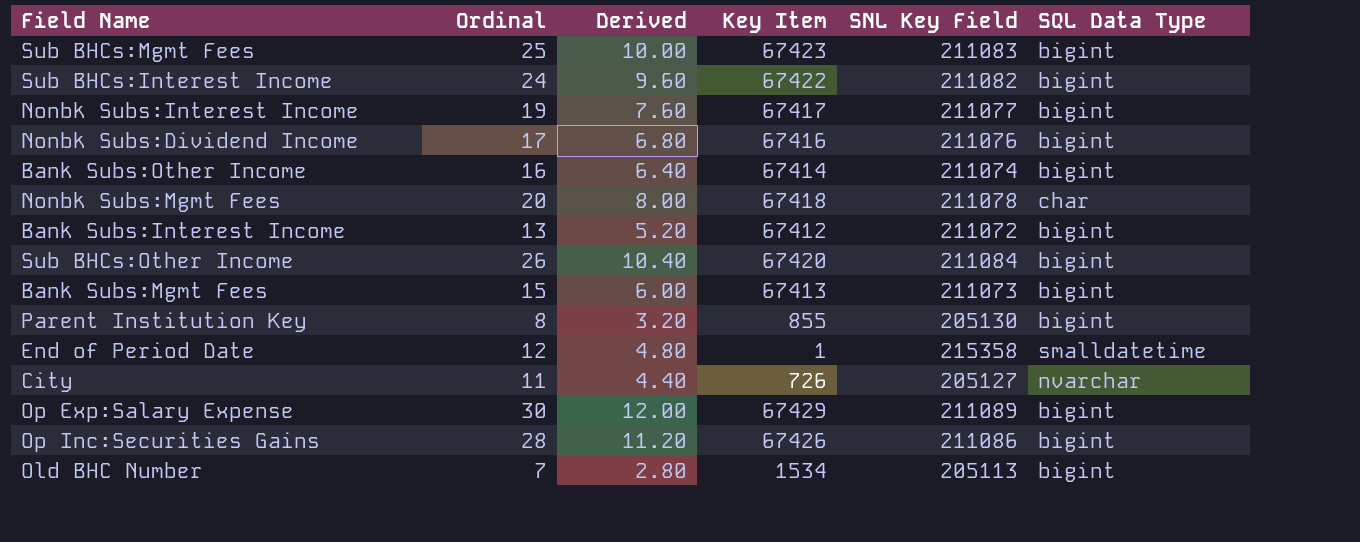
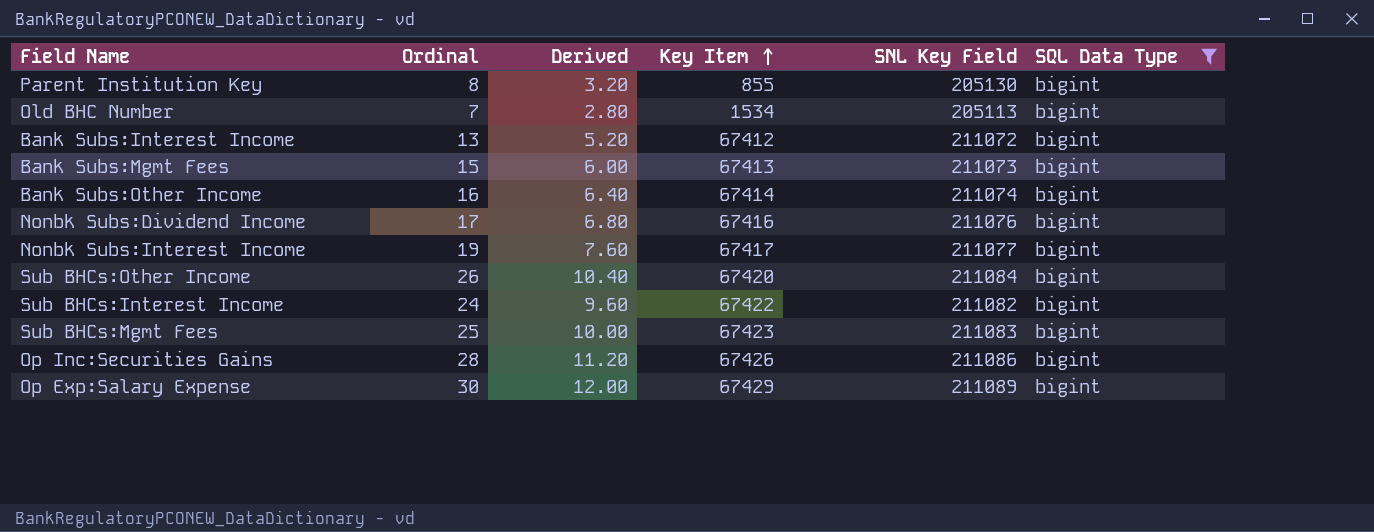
filter: none -> SQL Data Type = bigint
row order: none -> Key Item ascending

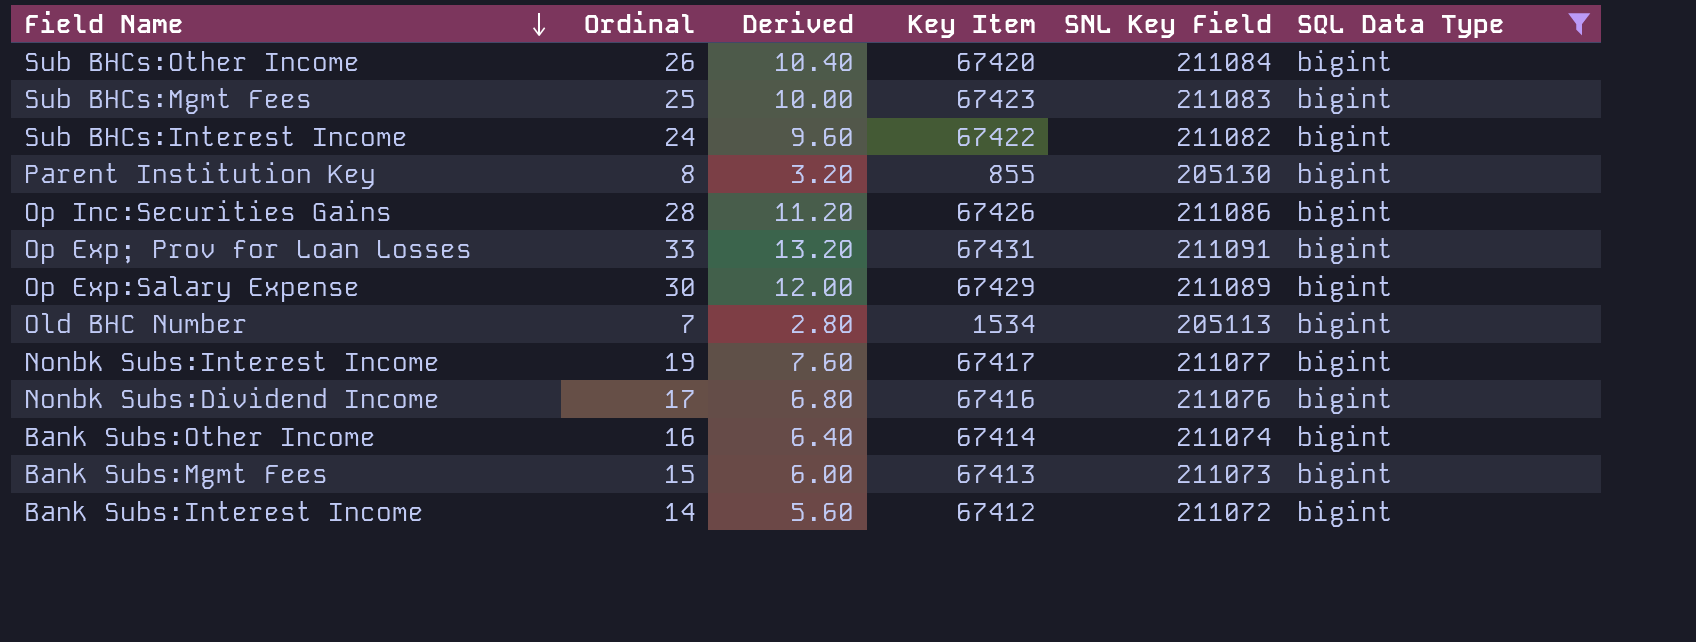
row order: Key Item ascending -> Field Name descending
row Op Exp; Prov for Loan Losses: none -> 33 | 13.20 | 67431 | 211091 | bigint
Bank Subs:Interest Income | Ordinal: 13 -> 14
Bank Subs:Interest Income | Derived: 5.20 -> 5.60

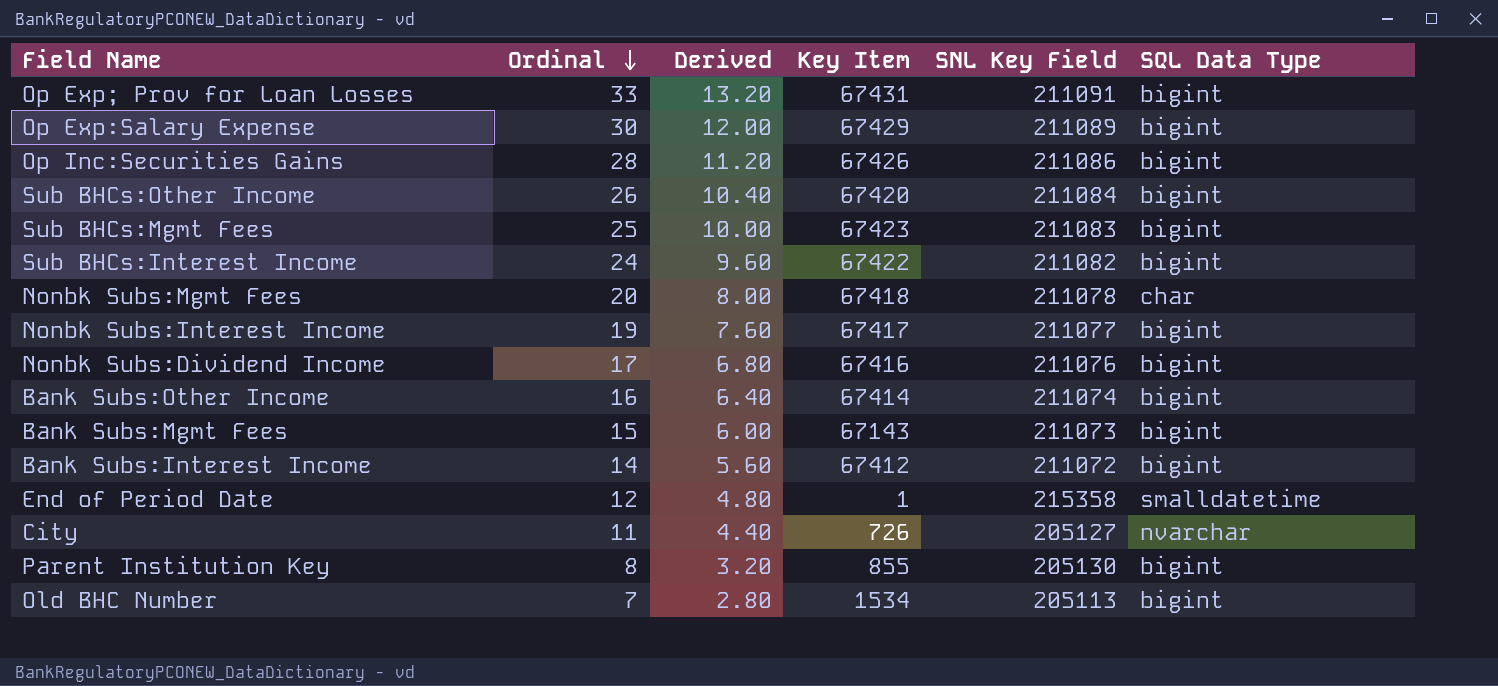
filter: SQL Data Type = bigint -> none
row order: Field Name descending -> Ordinal descending
Bank Subs:Mgmt Fees | Key Item: 67413 -> 67143

